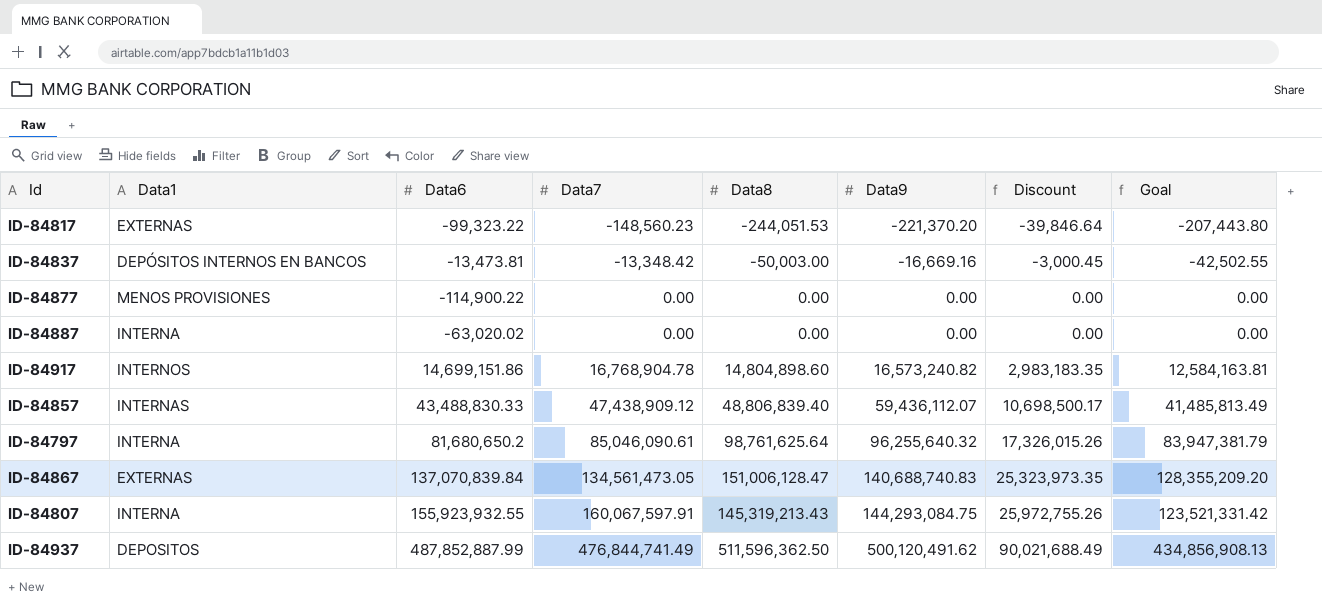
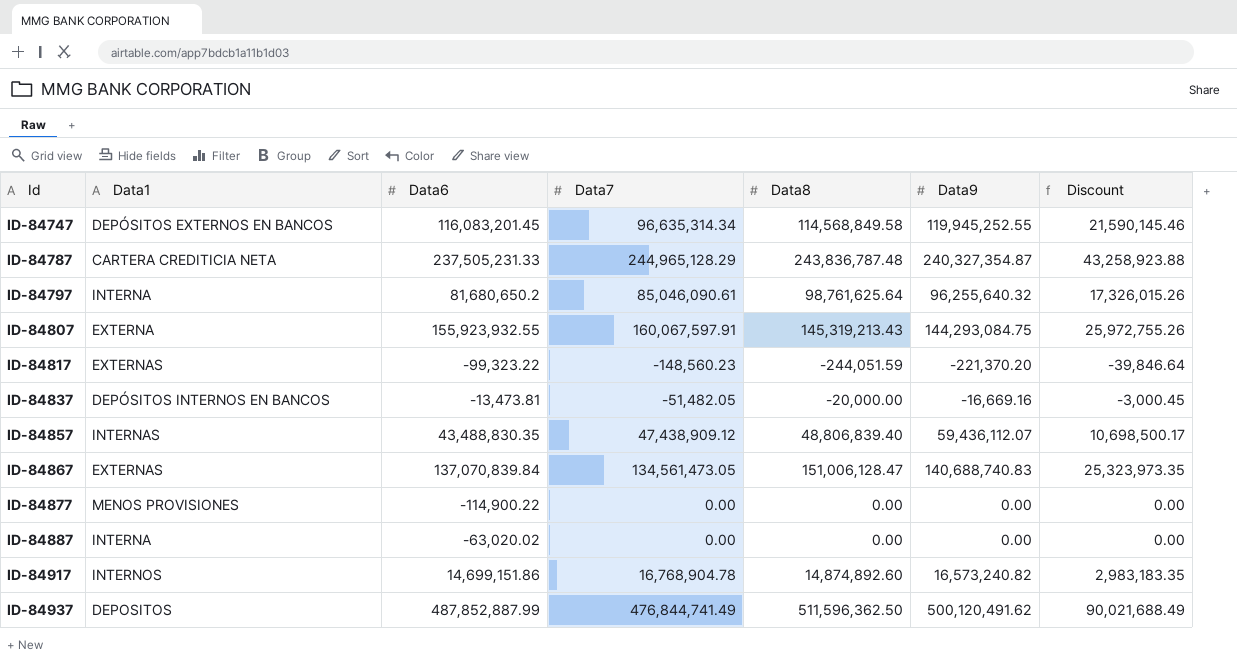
row order: Data7 ascending -> Id ascending
column Goal | formula: [Data8] * 0.85 -> none
row ID-84747: none -> DEPÓSITOS EXTERNOS EN BANCOS | 116,083,201.45 | 96,635,314.34 | 114,568,849.58 | 119,945,252.55 | 21,590,145.46
row ID-84787: none -> CARTERA CREDITICIA NETA | 237,505,231.33 | 244,965,128.29 | 243,836,787.48 | 240,327,354.87 | 43,258,923.88
ID-84807 | Data1: INTERNA -> EXTERNA
ID-84817 | Data8: -244,051.53 -> -244,051.59
ID-84837 | Data7: -13,348.42 -> -51,482.05
ID-84837 | Data8: -50,003.00 -> -20,000.00
ID-84857 | Data6: 43,488,830.33 -> 43,488,830.35
ID-84917 | Data8: 14,804,898.60 -> 14,874,892.60

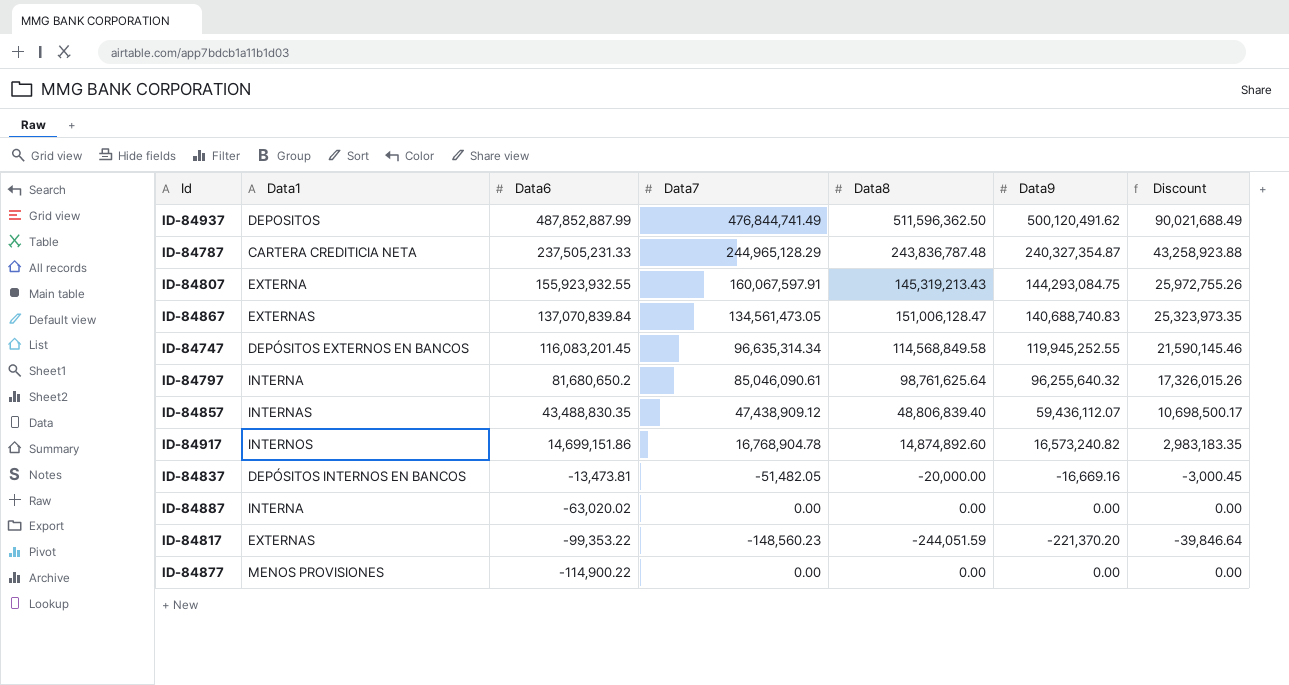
row order: Id ascending -> Data6 descending
ID-84817 | Data6: -99,323.22 -> -99,353.22

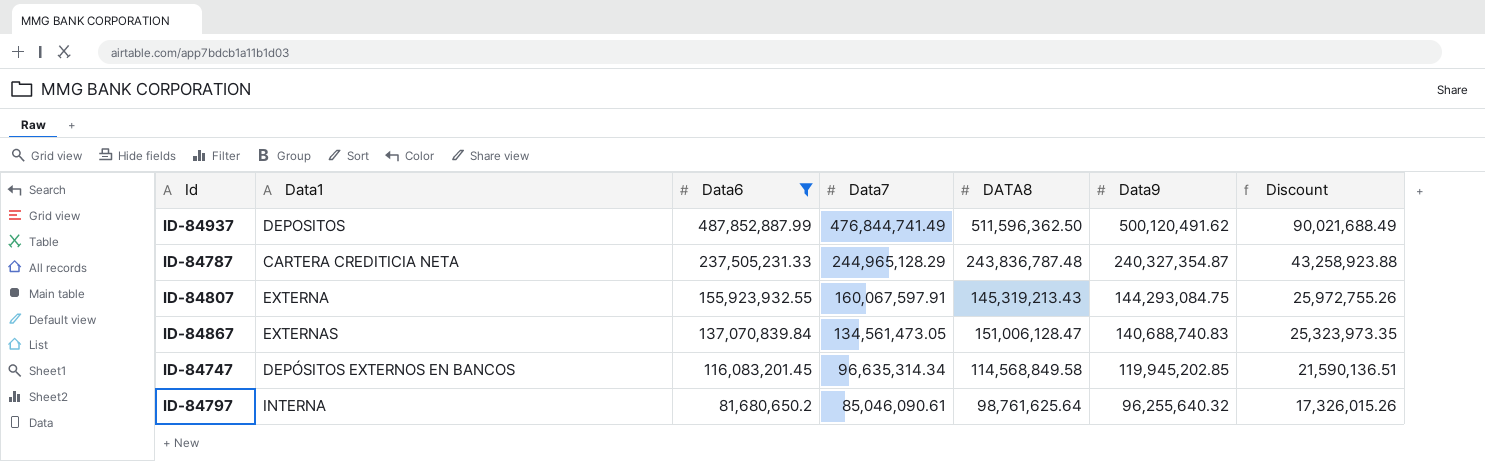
filter: none -> Data6 >= 81,680,650.2
column name: Data8 -> DATA8
ID-84747 | Data9: 119,945,252.55 -> 119,945,202.85
ID-84747 | Discount: 21,590,145.46 -> 21,590,136.51

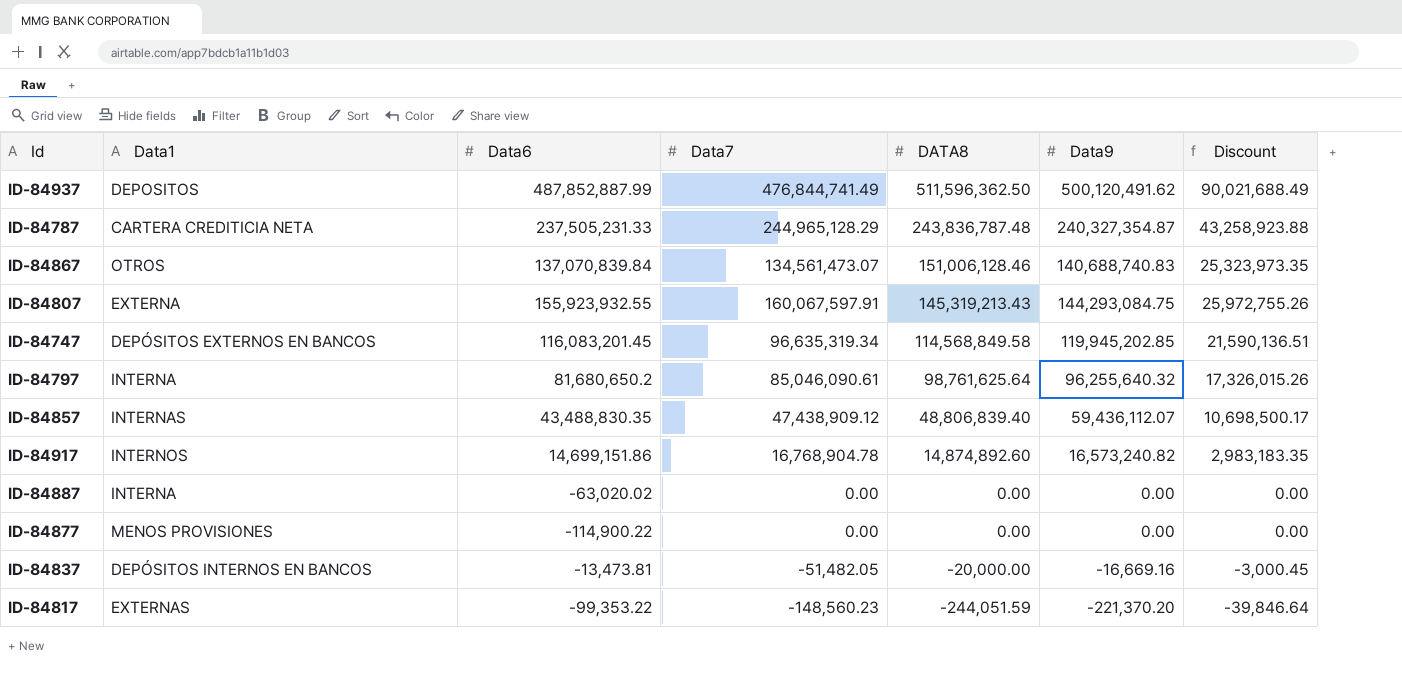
filter: Data6 >= 81,680,650.2 -> none
row order: Data6 descending -> DATA8 descending
ID-84867 | Data1: EXTERNAS -> OTROS
ID-84867 | Data7: 134,561,473.05 -> 134,561,473.07
ID-84867 | DATA8: 151,006,128.47 -> 151,006,128.46
ID-84747 | Data7: 96,635,314.34 -> 96,635,319.34

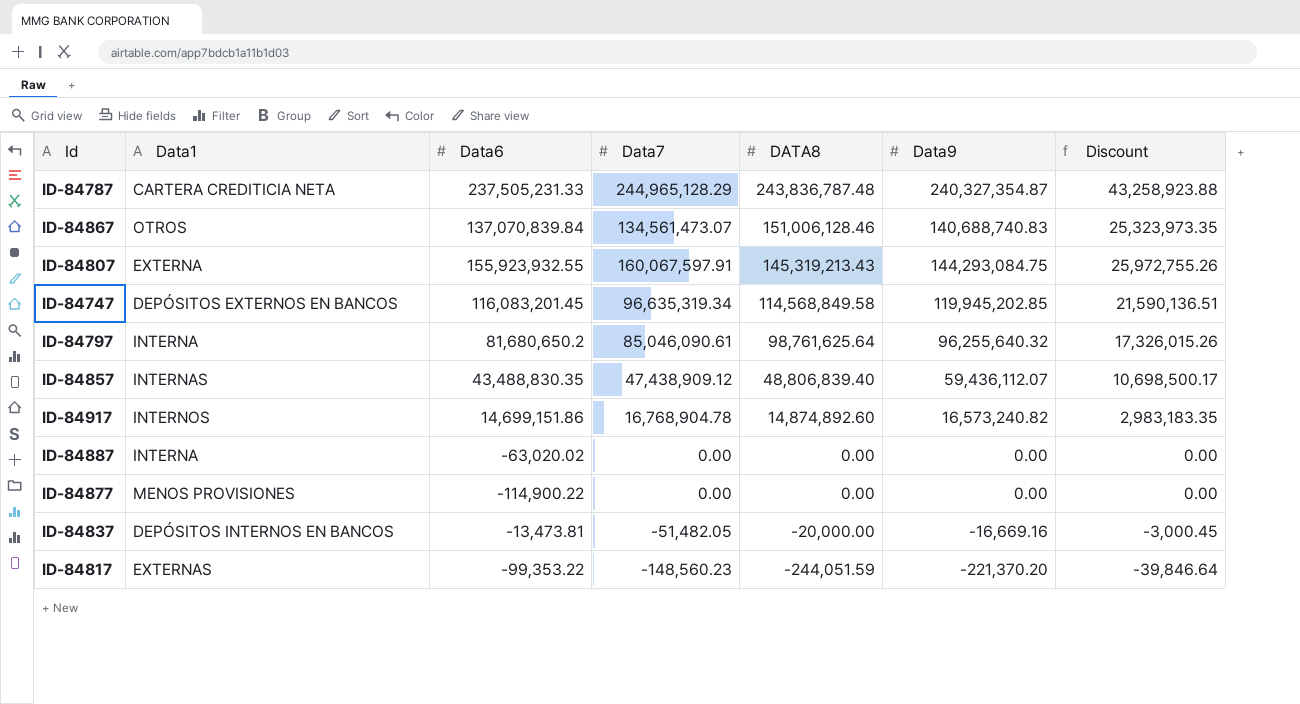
row ID-84937: DEPOSITOS | 487,852,887.99 | 476,844,741.49 | 511,596,362.50 | 500,120,491.62 | 90,021,688.49 -> none

